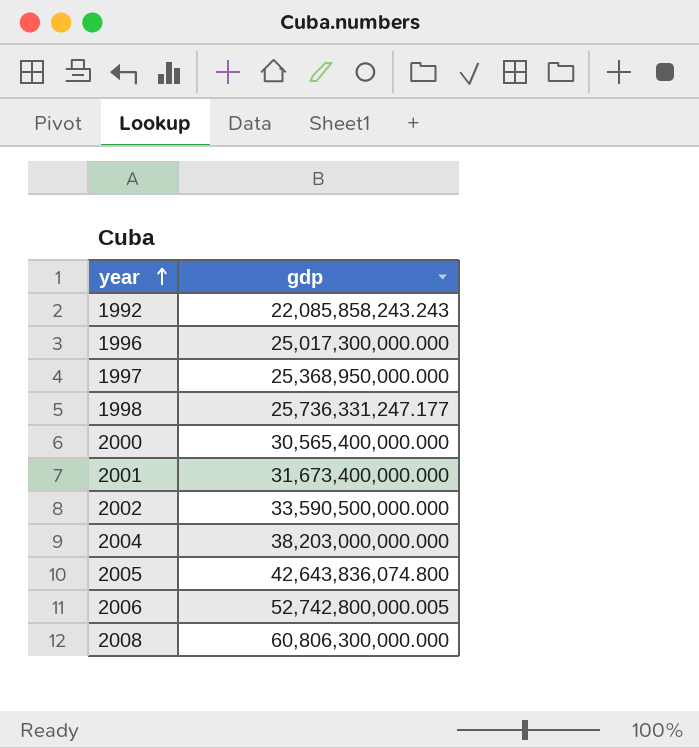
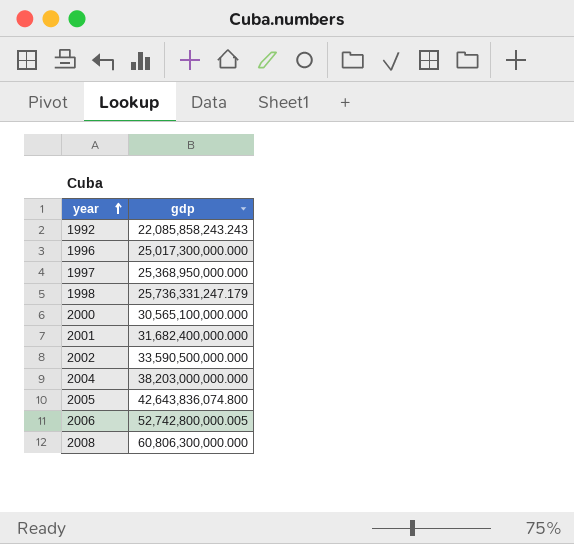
1998 | gdp: 25,736,331,247.177 -> 25,736,331,247.179
2000 | gdp: 30,565,400,000.000 -> 30,565,100,000.000
2001 | gdp: 31,673,400,000.000 -> 31,682,400,000.000

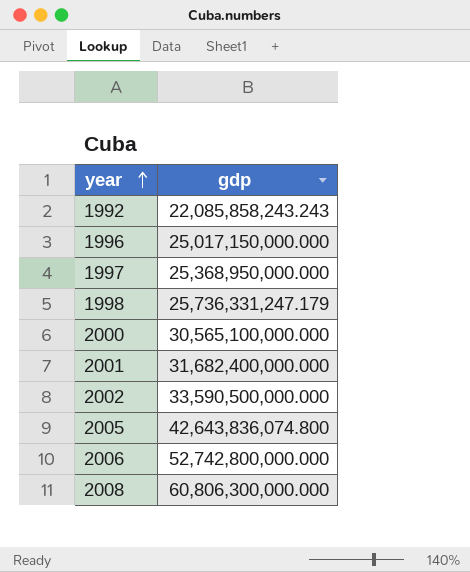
row 2004: 38,203,000,000.000 -> none
1996 | gdp: 25,017,300,000.000 -> 25,017,150,000.000
2006 | gdp: 52,742,800,000.005 -> 52,742,800,000.000

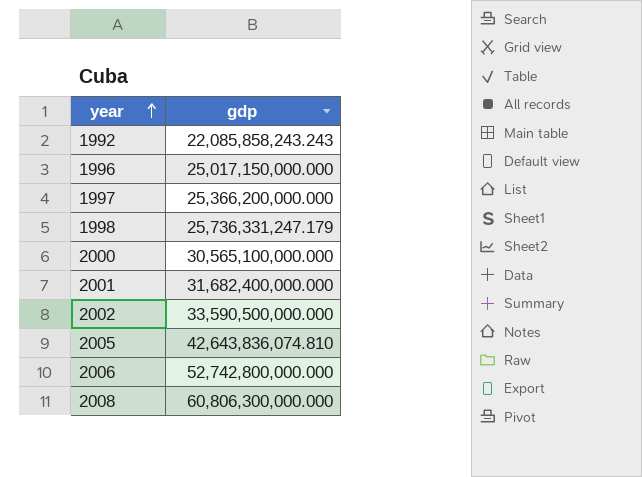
1997 | gdp: 25,368,950,000.000 -> 25,366,200,000.000
2005 | gdp: 42,643,836,074.800 -> 42,643,836,074.810

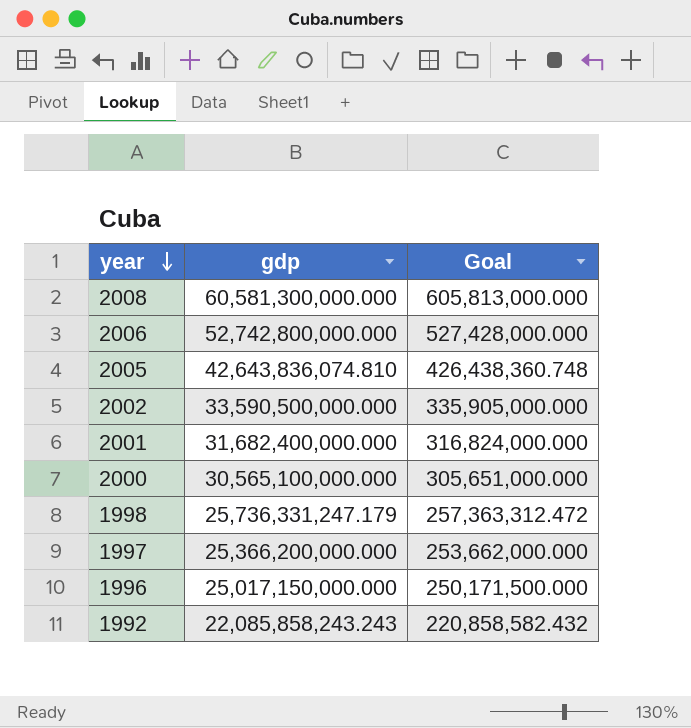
row order: year ascending -> year descending
column Goal | formula: none -> [gdp] * 0.01
2008 | gdp: 60,806,300,000.000 -> 60,581,300,000.000

